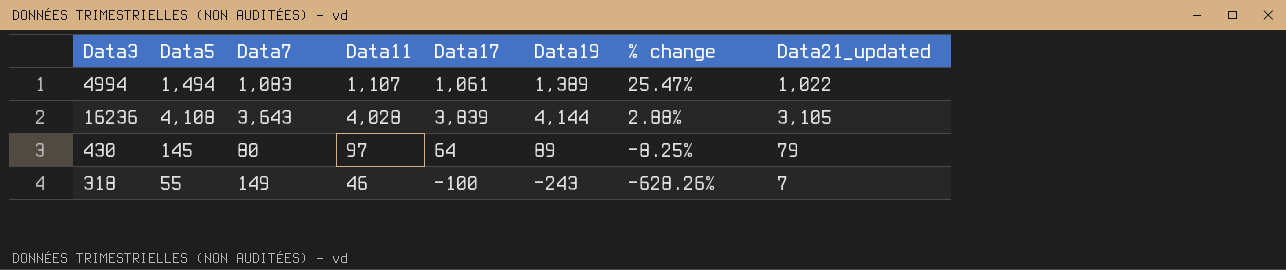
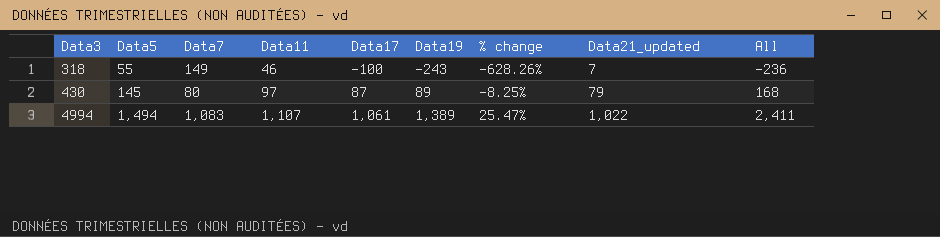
row order: % change descending -> Data3 ascending
column All | formula: none -> [Data19] + [Data21_updated]
row 16236: 4,108 | 3,643 | 4,028 | 3,839 | 4,144 | 2.88% | 3,105 -> none
430 | Data17: 64 -> 87

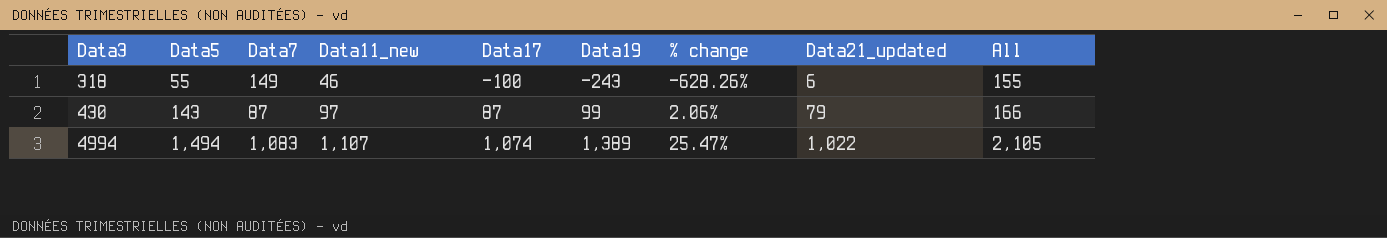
column name: Data11 -> Data11_new
column All | formula: [Data19] + [Data21_updated] -> [Data7] + [Data21_updated]
318 | Data21_updated: 7 -> 6
430 | Data5: 145 -> 143
430 | Data7: 80 -> 87
430 | Data19: 89 -> 99
430 | % change: -8.25% -> 2.06%
4994 | Data17: 1,061 -> 1,074

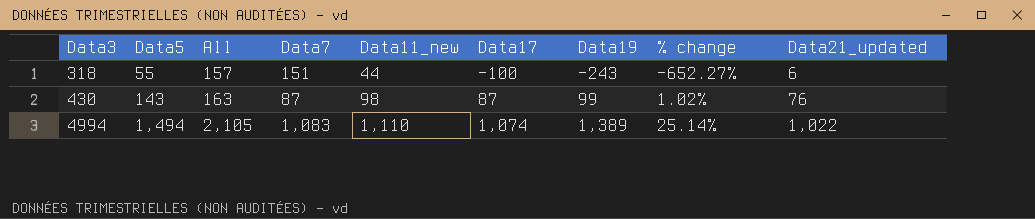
column All | position: 9 -> 3
318 | All: 155 -> 157
318 | Data7: 149 -> 151
318 | Data11_new: 46 -> 44
318 | % change: -628.26% -> -652.27%
430 | All: 166 -> 163
430 | Data11_new: 97 -> 98
430 | % change: 2.06% -> 1.02%
430 | Data21_updated: 79 -> 76
4994 | Data11_new: 1,107 -> 1,110
4994 | % change: 25.47% -> 25.14%

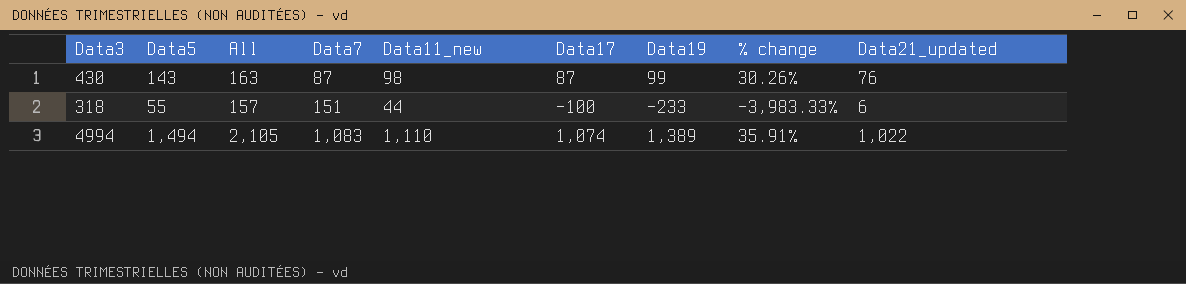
row order: Data3 ascending -> Data7 ascending
column % change | formula: ([Data19] - [Data11_new]) / [Data11_new] -> ([Data19] - [Data21_updated]) / [Data21_updated]
318 | Data19: -243 -> -233

